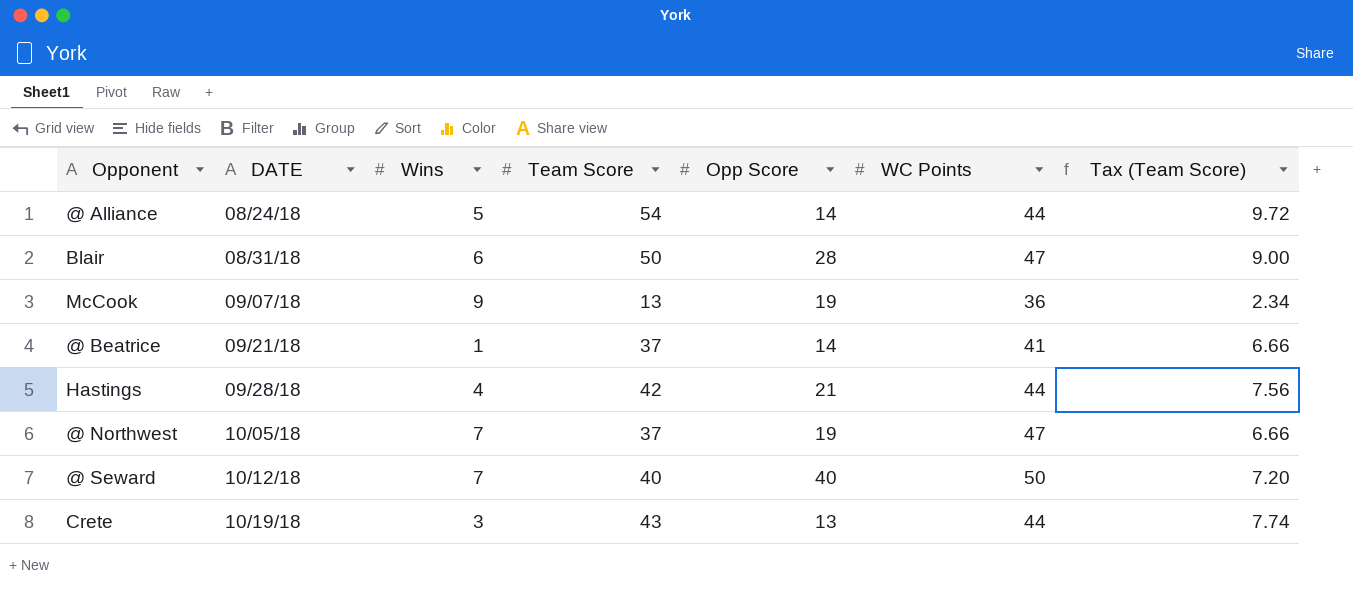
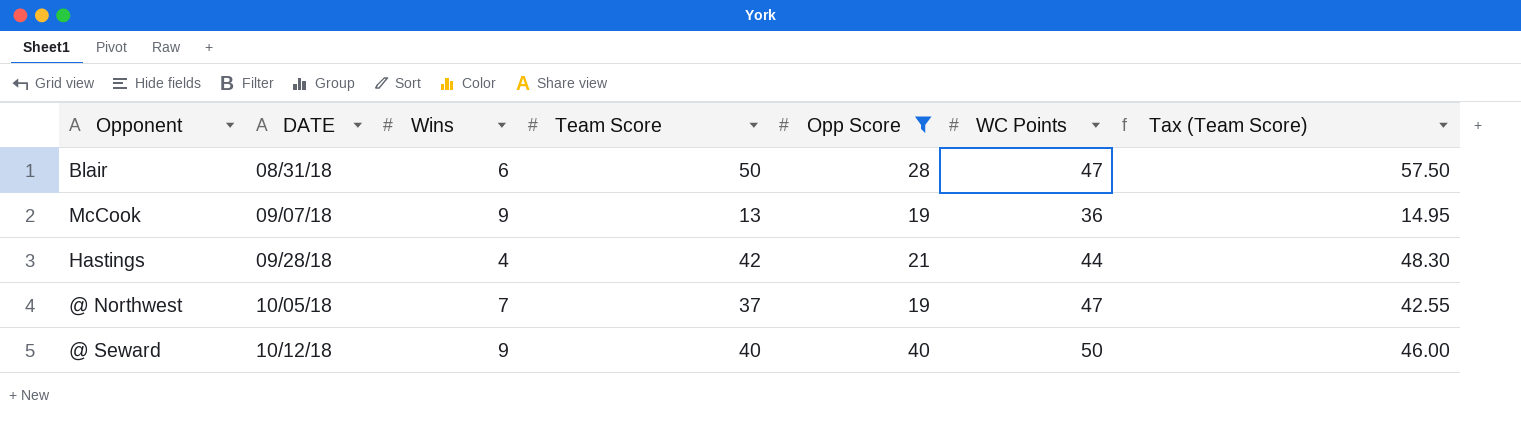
filter: none -> Opp Score >= 19
column Tax (Team Score) | formula: [Team Score] * 0.18 -> [Team Score] * 1.15
@ Seward | Wins: 7 -> 9

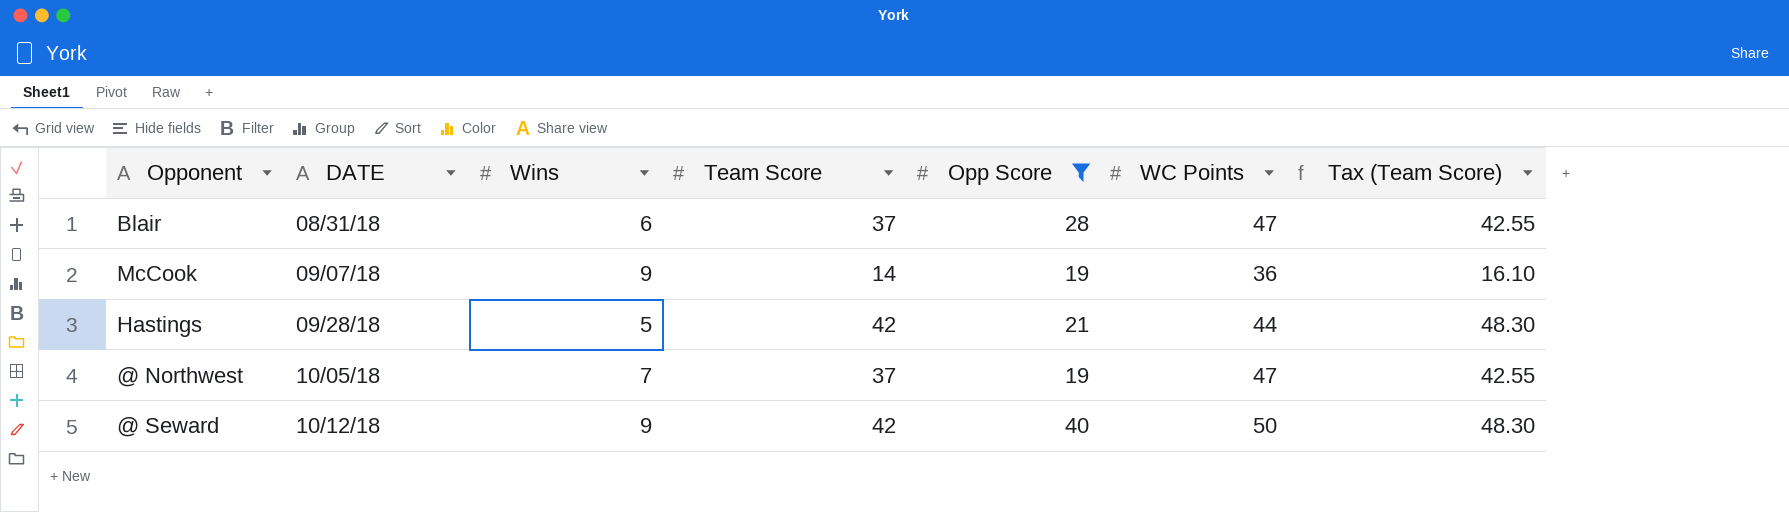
Blair | Team Score: 50 -> 37
Blair | Tax (Team Score): 57.50 -> 42.55
McCook | Team Score: 13 -> 14
McCook | Tax (Team Score): 14.95 -> 16.10
Hastings | Wins: 4 -> 5
@ Seward | Team Score: 40 -> 42
@ Seward | Tax (Team Score): 46.00 -> 48.30

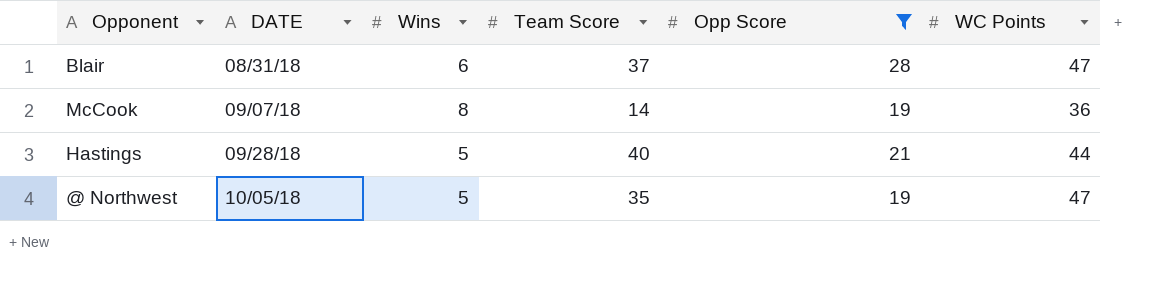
column Tax (Team Score) | formula: [Team Score] * 1.15 -> none
row @ Seward: 10/12/18 | 9 | 42 | 40 | 50 | 48.30 -> none
McCook | Wins: 9 -> 8
Hastings | Team Score: 42 -> 40
@ Northwest | Wins: 7 -> 5
@ Northwest | Team Score: 37 -> 35

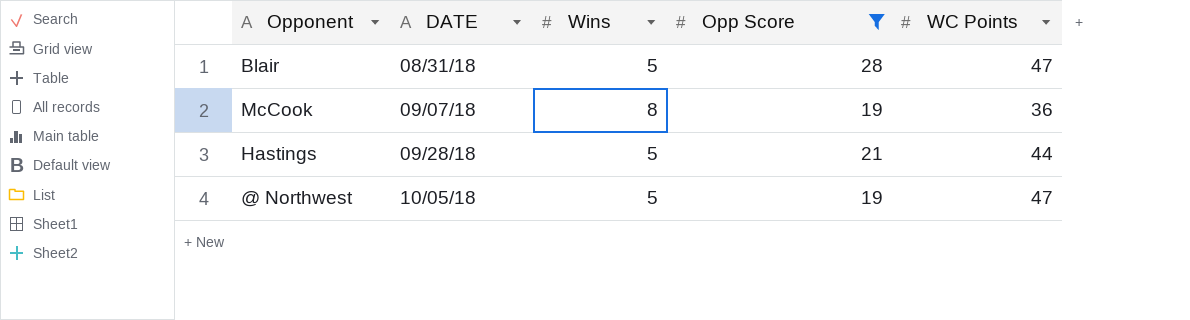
column Team Score | position: 4 -> none
Blair | Wins: 6 -> 5

